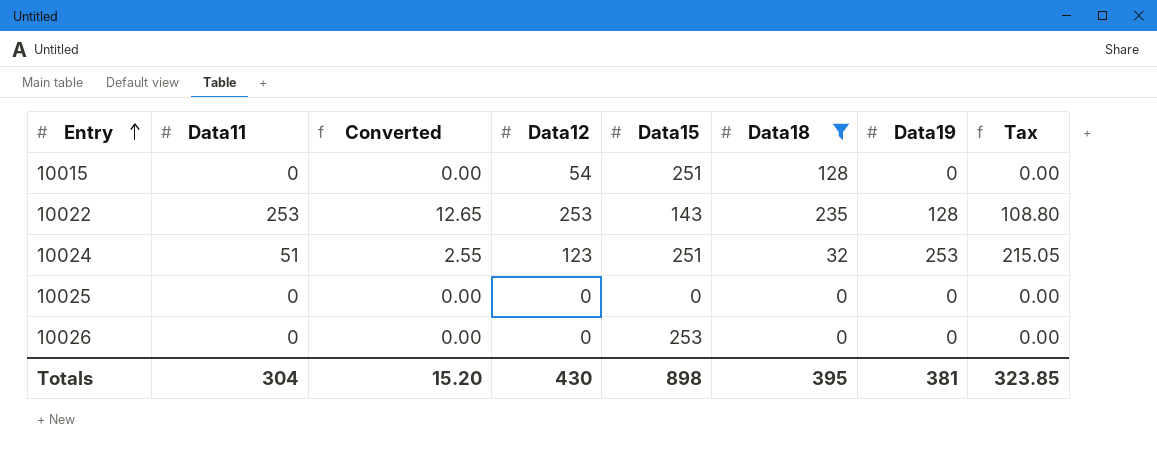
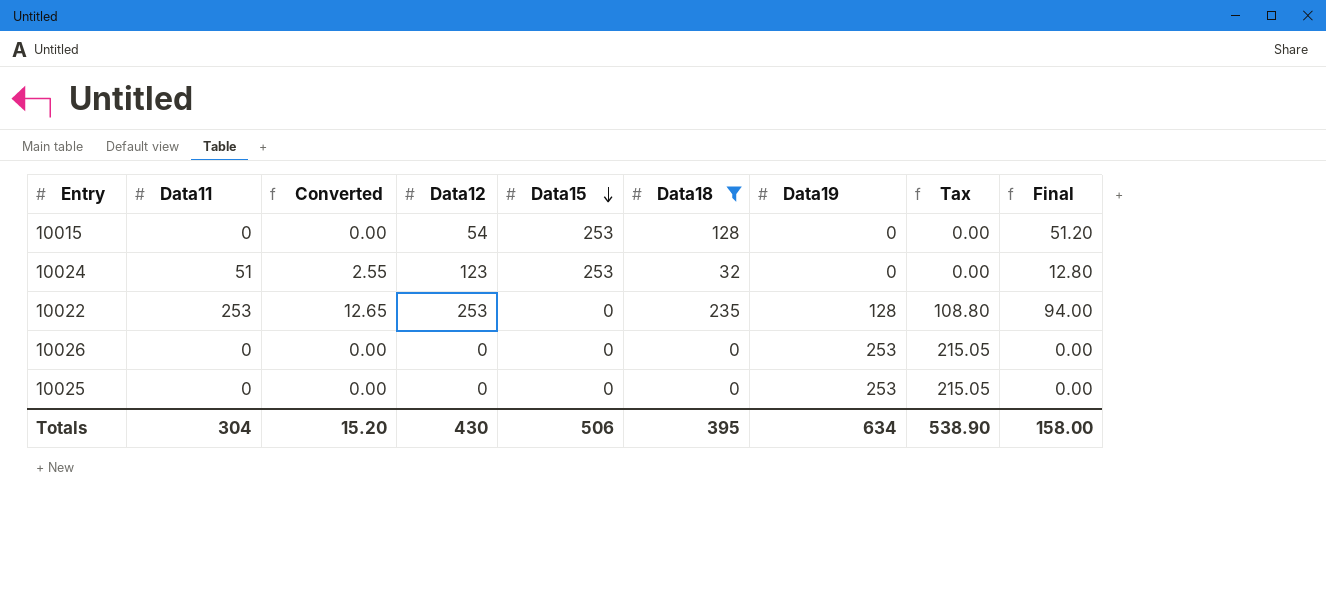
row order: Entry ascending -> Data15 descending
column Final | formula: none -> [Data18] * 0.4
10015 | Data15: 251 -> 253
10024 | Data15: 251 -> 253
10024 | Data19: 253 -> 0
10024 | Tax: 215.05 -> 0.00
10022 | Data15: 143 -> 0
10026 | Data15: 253 -> 0
10026 | Data19: 0 -> 253
10026 | Tax: 0.00 -> 215.05
10025 | Data19: 0 -> 253
10025 | Tax: 0.00 -> 215.05
Totals | Data15: 898 -> 506
Totals | Data19: 381 -> 634
Totals | Tax: 323.85 -> 538.90

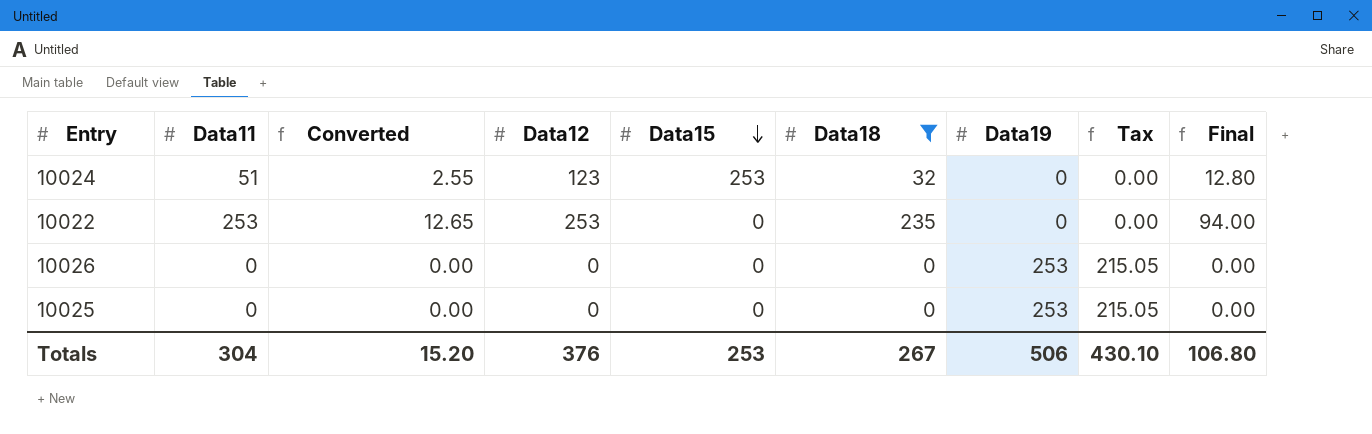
row 10015: 0 | 0.00 | 54 | 253 | 128 | 0 | 0.00 | 51.20 -> none
10022 | Data19: 128 -> 0
10022 | Tax: 108.80 -> 0.00
Totals | Data12: 430 -> 376
Totals | Data15: 506 -> 253
Totals | Data18: 395 -> 267
Totals | Data19: 634 -> 506
Totals | Tax: 538.90 -> 430.10
Totals | Final: 158.00 -> 106.80

